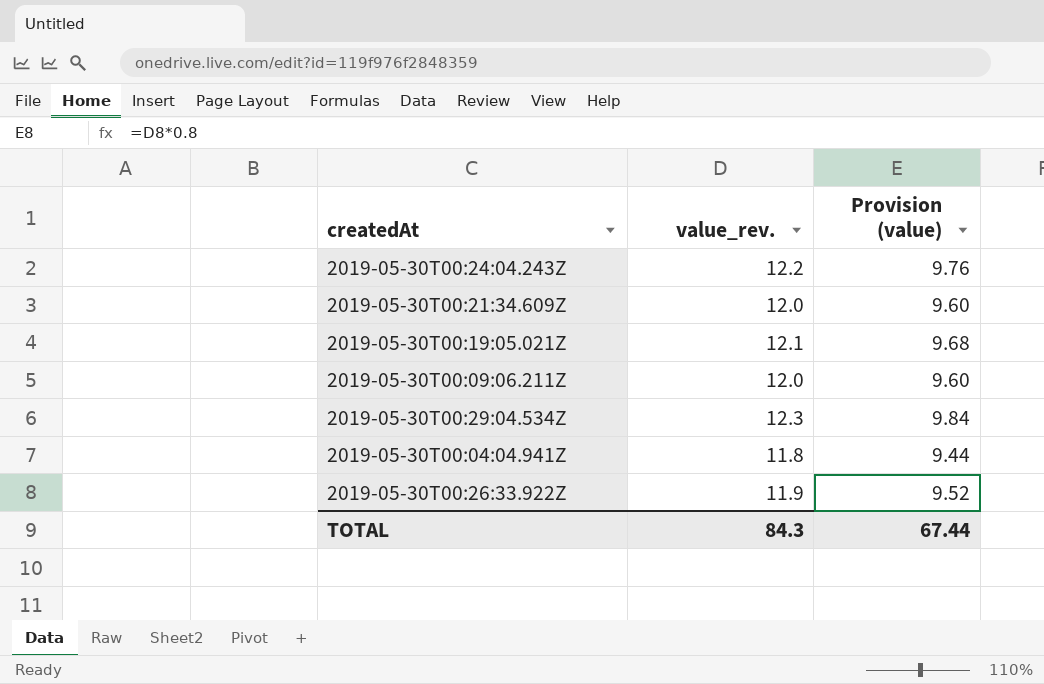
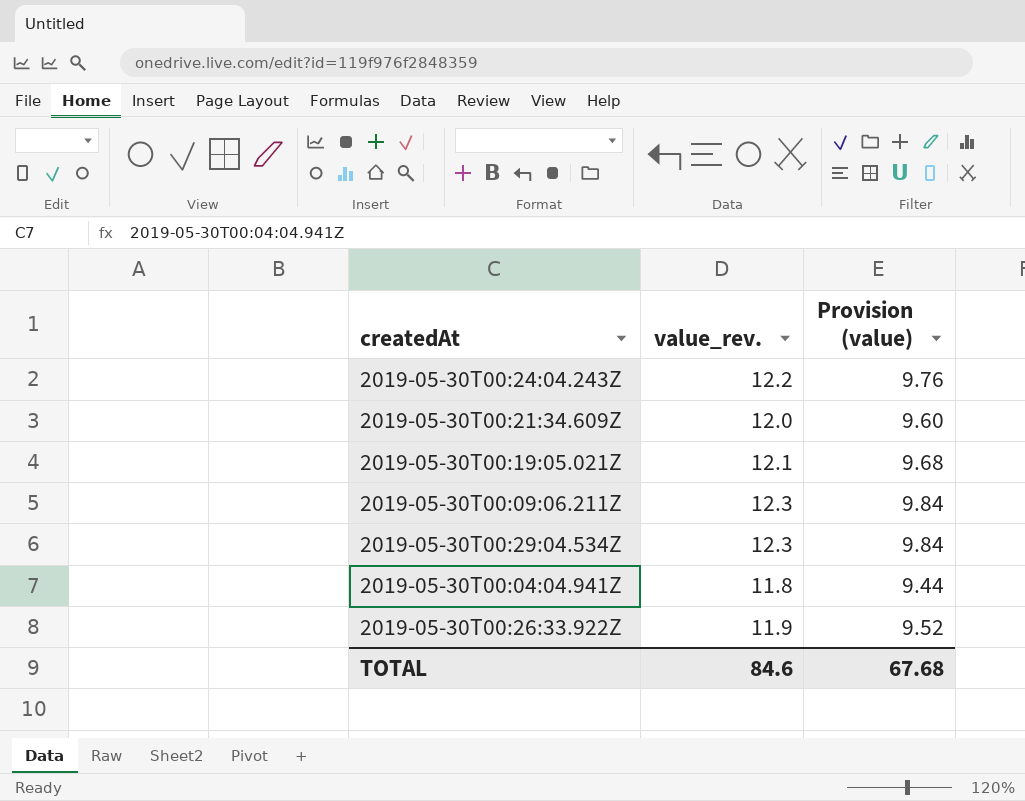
2019-05-30T00:09:06.211Z | value_rev.: 12.0 -> 12.3
2019-05-30T00:09:06.211Z | Provision (value): 9.60 -> 9.84
TOTAL | value_rev.: 84.3 -> 84.6
TOTAL | Provision (value): 67.44 -> 67.68

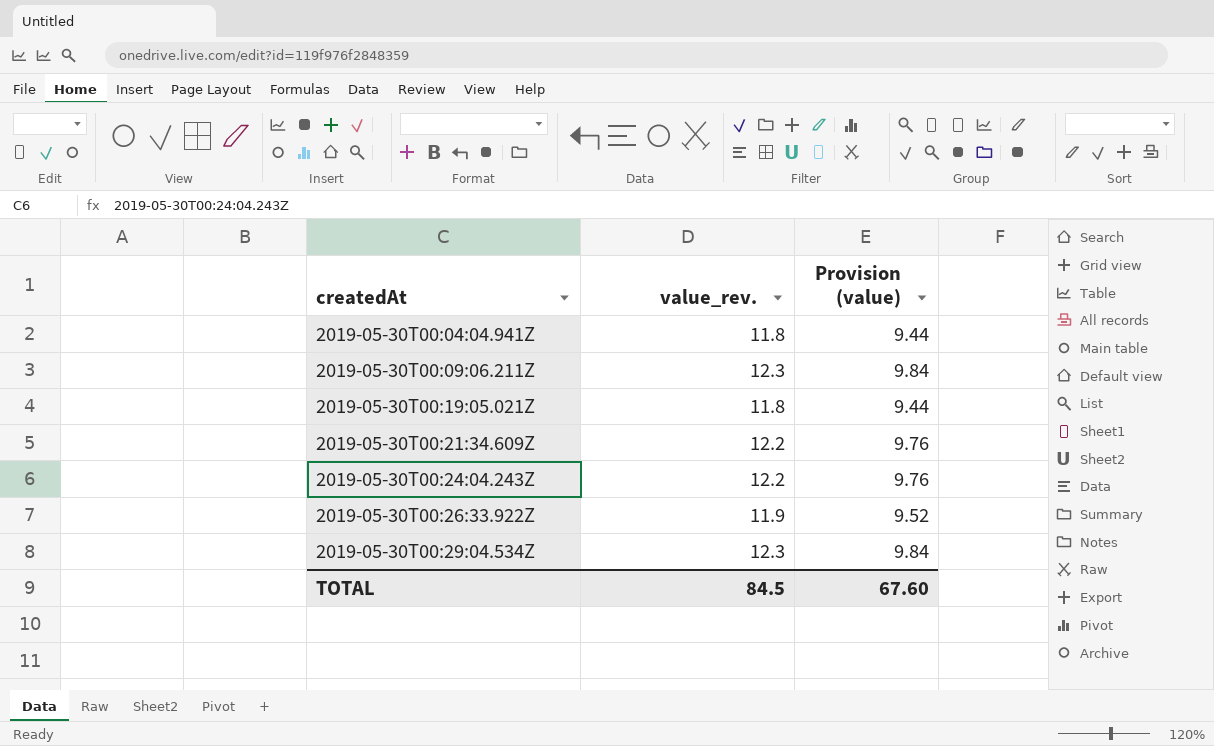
row order: none -> createdAt ascending
2019-05-30T00:19:05.021Z | value_rev.: 12.1 -> 11.8
2019-05-30T00:19:05.021Z | Provision (value): 9.68 -> 9.44
2019-05-30T00:21:34.609Z | value_rev.: 12.0 -> 12.2
2019-05-30T00:21:34.609Z | Provision (value): 9.60 -> 9.76
TOTAL | value_rev.: 84.6 -> 84.5
TOTAL | Provision (value): 67.68 -> 67.60

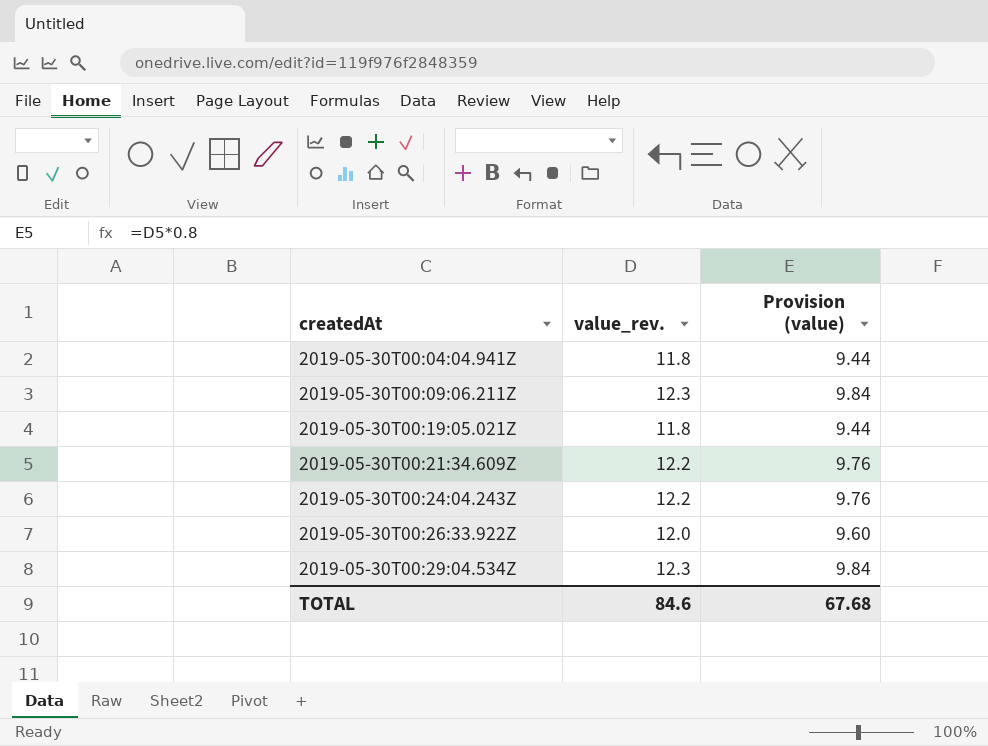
2019-05-30T00:26:33.922Z | value_rev.: 11.9 -> 12.0
2019-05-30T00:26:33.922Z | Provision (value): 9.52 -> 9.60
TOTAL | value_rev.: 84.5 -> 84.6
TOTAL | Provision (value): 67.60 -> 67.68

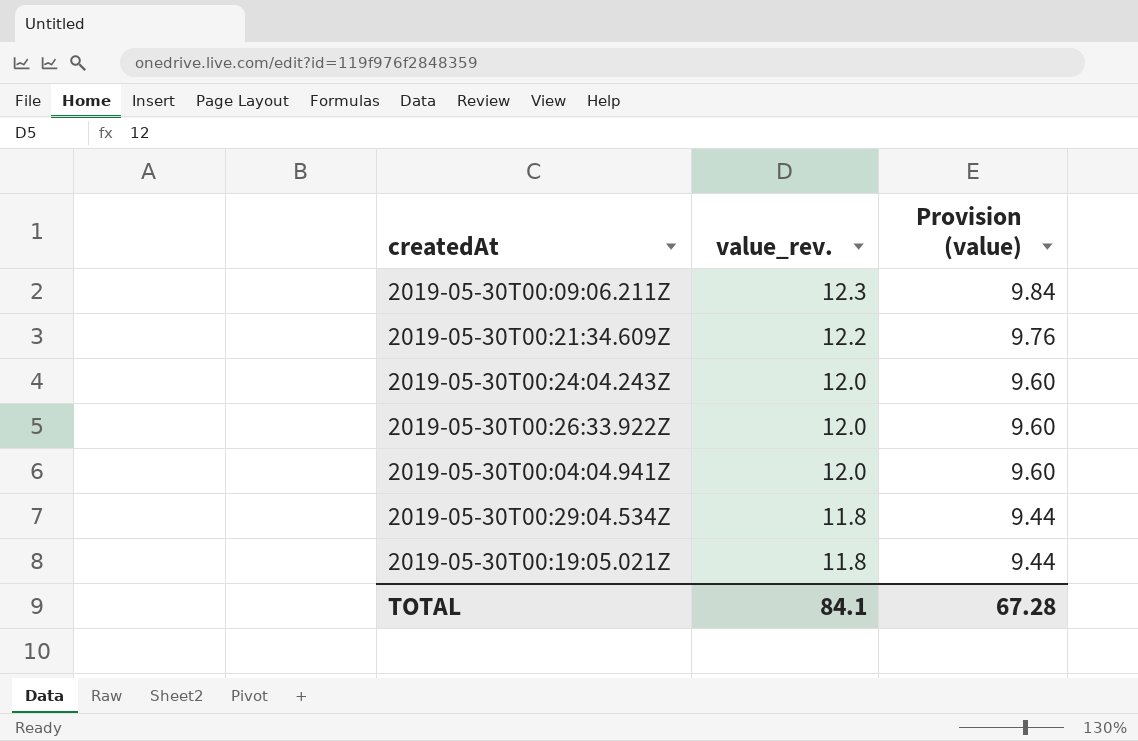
row order: createdAt ascending -> value_rev. descending
2019-05-30T00:24:04.243Z | value_rev.: 12.2 -> 12.0
2019-05-30T00:24:04.243Z | Provision (value): 9.76 -> 9.60
2019-05-30T00:04:04.941Z | value_rev.: 11.8 -> 12.0
2019-05-30T00:04:04.941Z | Provision (value): 9.44 -> 9.60
2019-05-30T00:29:04.534Z | value_rev.: 12.3 -> 11.8
2019-05-30T00:29:04.534Z | Provision (value): 9.84 -> 9.44
TOTAL | value_rev.: 84.6 -> 84.1
TOTAL | Provision (value): 67.68 -> 67.28

